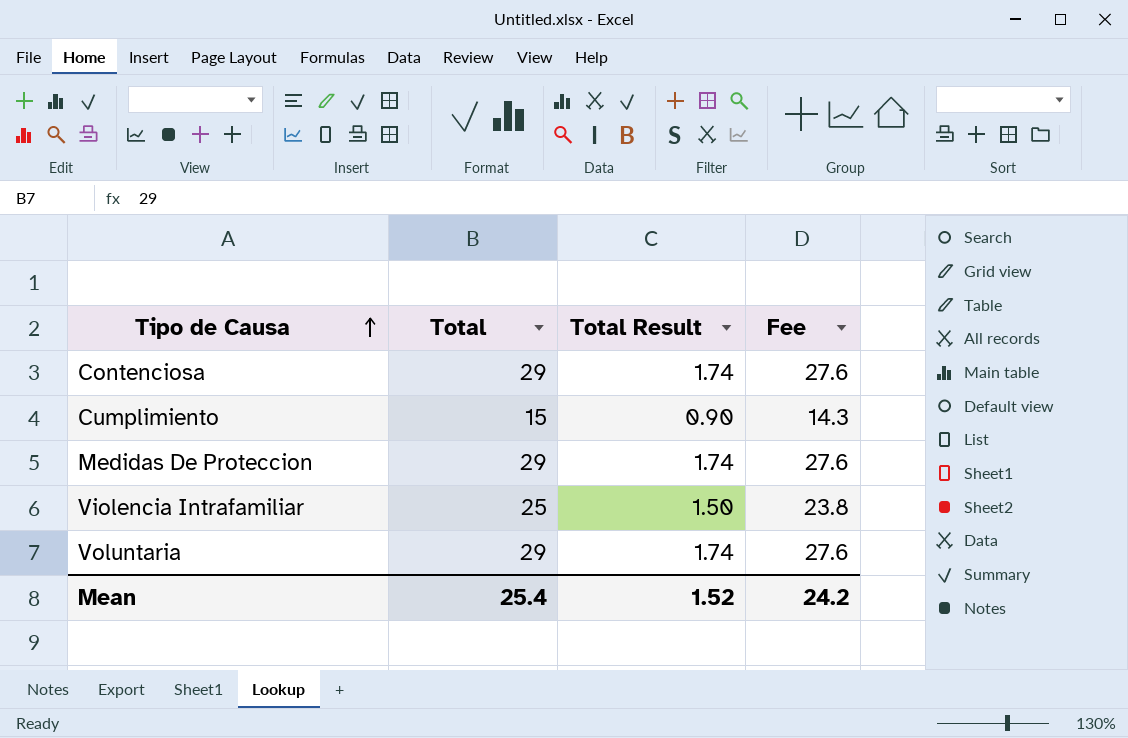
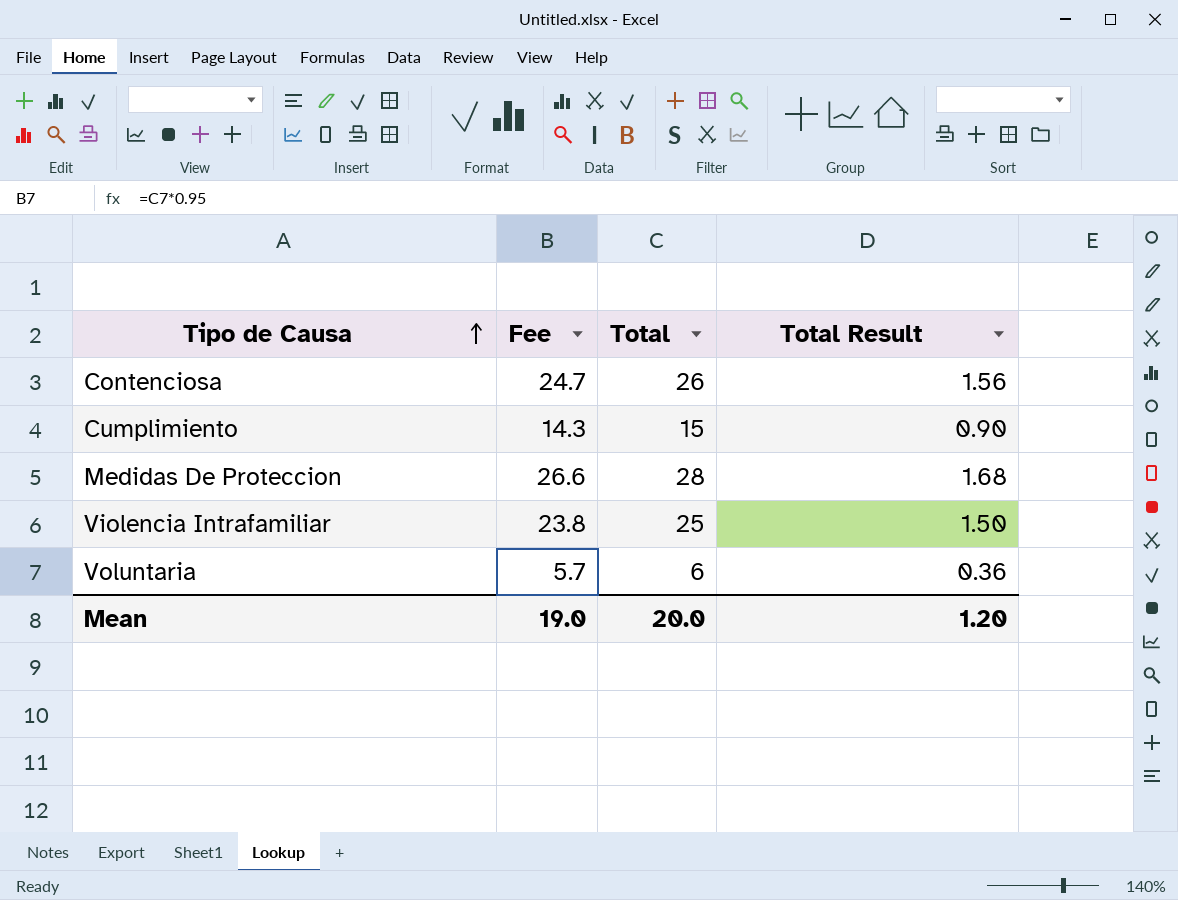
column Fee | position: 4 -> 2
Contenciosa | Fee: 27.6 -> 24.7
Contenciosa | Total: 29 -> 26
Contenciosa | Total Result: 1.74 -> 1.56
Medidas De Proteccion | Fee: 27.6 -> 26.6
Medidas De Proteccion | Total: 29 -> 28
Medidas De Proteccion | Total Result: 1.74 -> 1.68
Voluntaria | Fee: 27.6 -> 5.7
Voluntaria | Total: 29 -> 6
Voluntaria | Total Result: 1.74 -> 0.36
Mean | Fee: 24.2 -> 19.0
Mean | Total: 25.4 -> 20.0
Mean | Total Result: 1.52 -> 1.20

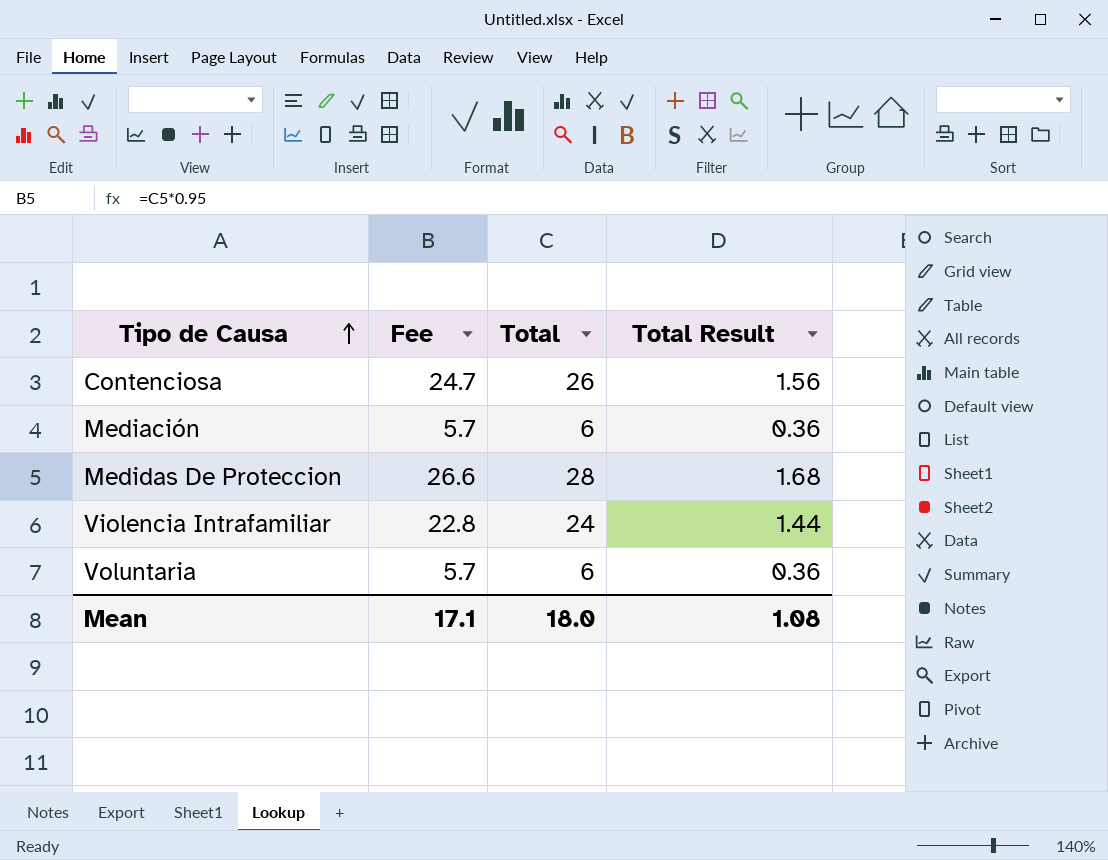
row Cumplimiento: 14.3 | 15 | 0.90 -> none
row Mediación: none -> 5.7 | 6 | 0.36
Violencia Intrafamiliar | Fee: 23.8 -> 22.8
Violencia Intrafamiliar | Total: 25 -> 24
Violencia Intrafamiliar | Total Result: 1.50 -> 1.44
Mean | Fee: 19.0 -> 17.1
Mean | Total: 20.0 -> 18.0
Mean | Total Result: 1.20 -> 1.08

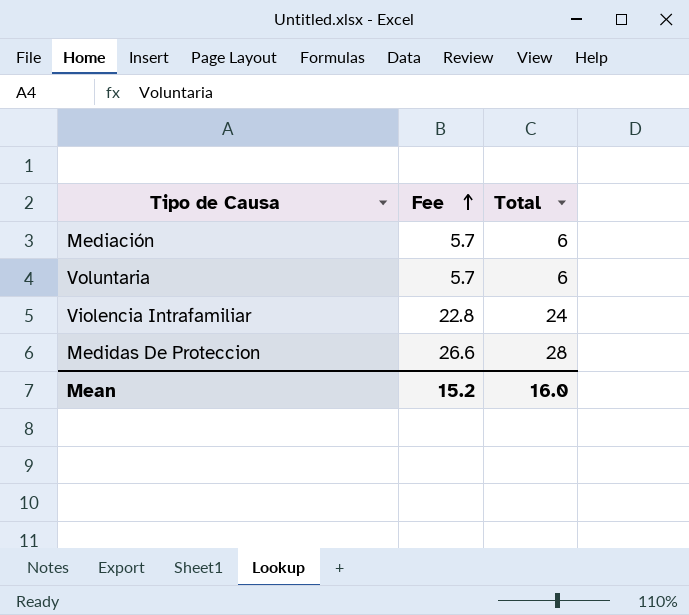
row order: Tipo de Causa ascending -> Fee ascending
column Total Result | formula: [Total] * 0.06 -> none
row Contenciosa: 24.7 | 26 | 1.56 -> none
Mean | Fee: 17.1 -> 15.2
Mean | Total: 18.0 -> 16.0

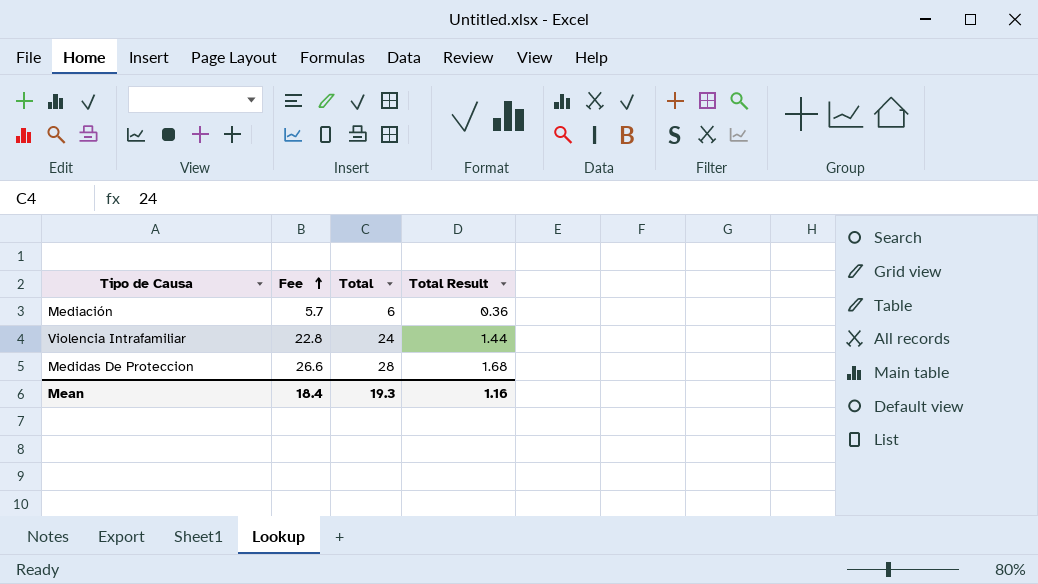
column Total Result | formula: none -> [Total] * 0.06
row Voluntaria: 5.7 | 6 -> none
Mean | Fee: 15.2 -> 18.4
Mean | Total: 16.0 -> 19.3

